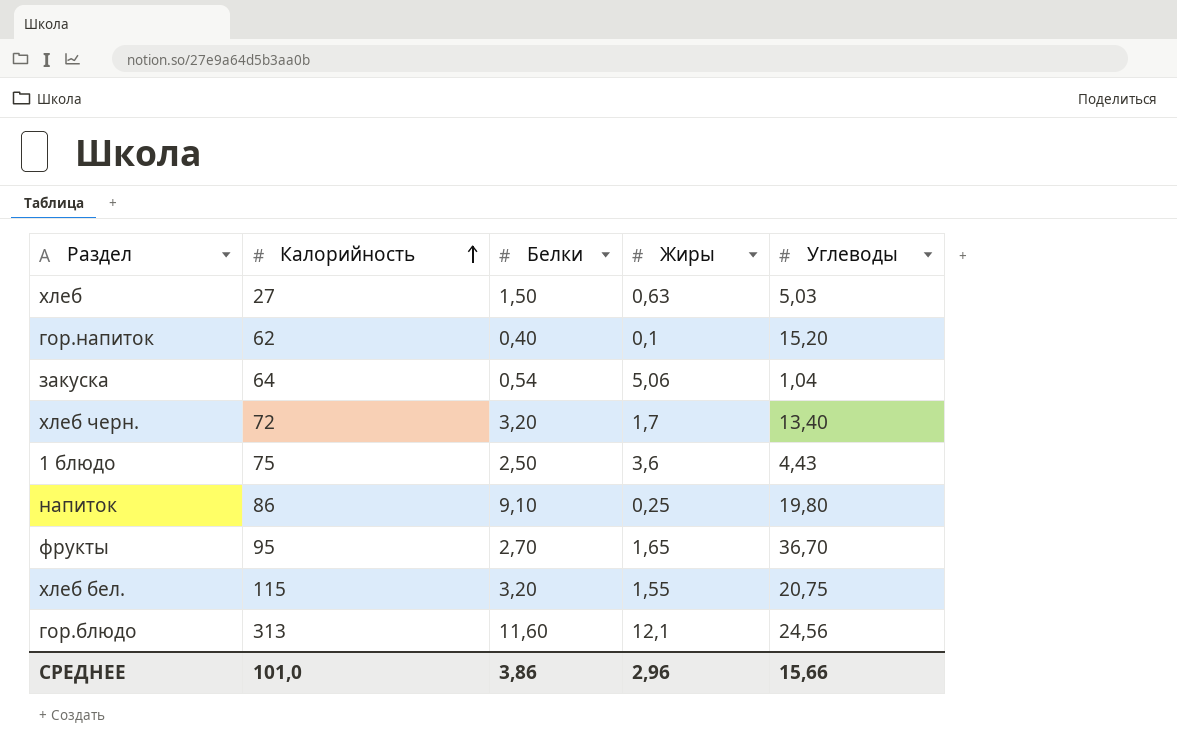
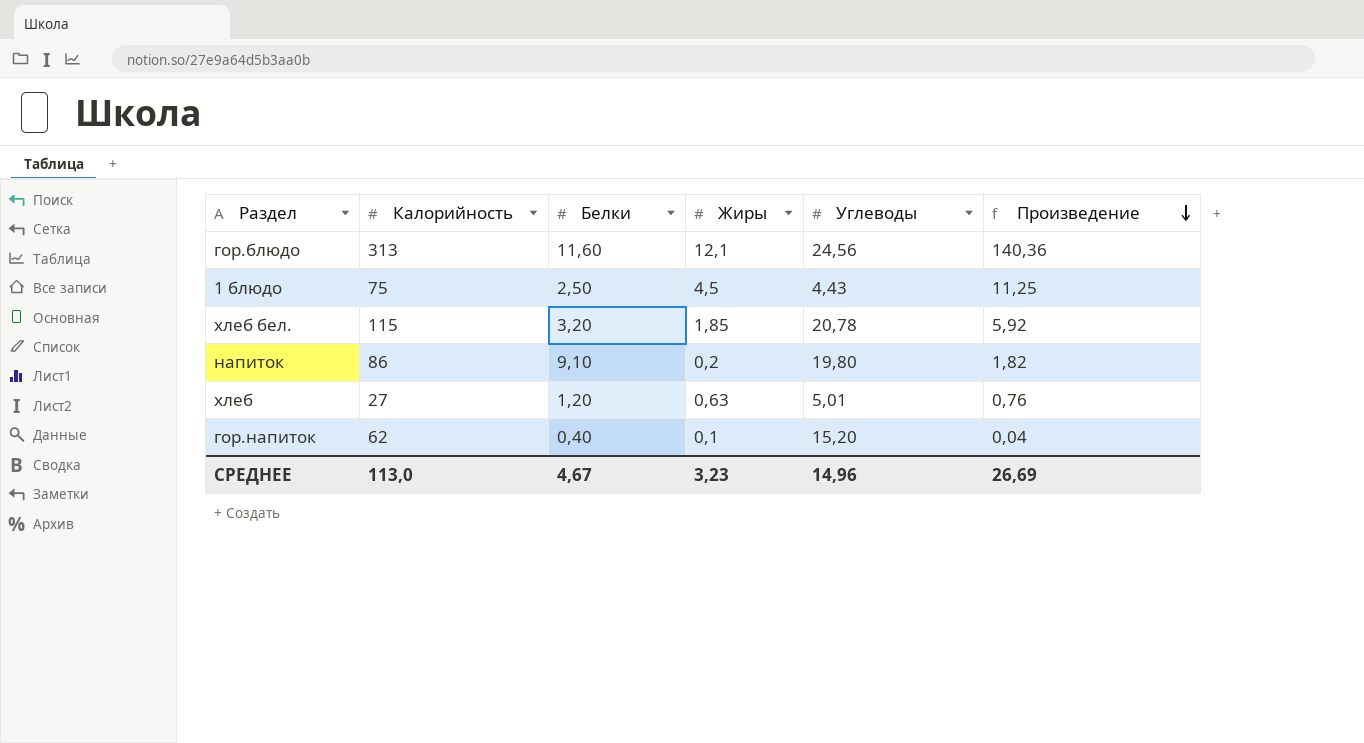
row order: Калорийность ascending -> Произведение descending
column Произведение | formula: none -> [Белки] * [Жиры]
row закуска: 64 | 0,54 | 5,06 | 1,04 -> none
row хлеб черн.: 72 | 3,20 | 1,7 | 13,40 -> none
row фрукты: 95 | 2,70 | 1,65 | 36,70 -> none
1 блюдо | Жиры: 3,6 -> 4,5
хлеб бел. | Жиры: 1,55 -> 1,85
хлеб бел. | Углеводы: 20,75 -> 20,78
напиток | Жиры: 0,25 -> 0,2
хлеб | Белки: 1,50 -> 1,20
хлеб | Углеводы: 5,03 -> 5,01
СРЕДНЕЕ | Калорийность: 101,0 -> 113,0
СРЕДНЕЕ | Белки: 3,86 -> 4,67
СРЕДНЕЕ | Жиры: 2,96 -> 3,23
СРЕДНЕЕ | Углеводы: 15,66 -> 14,96

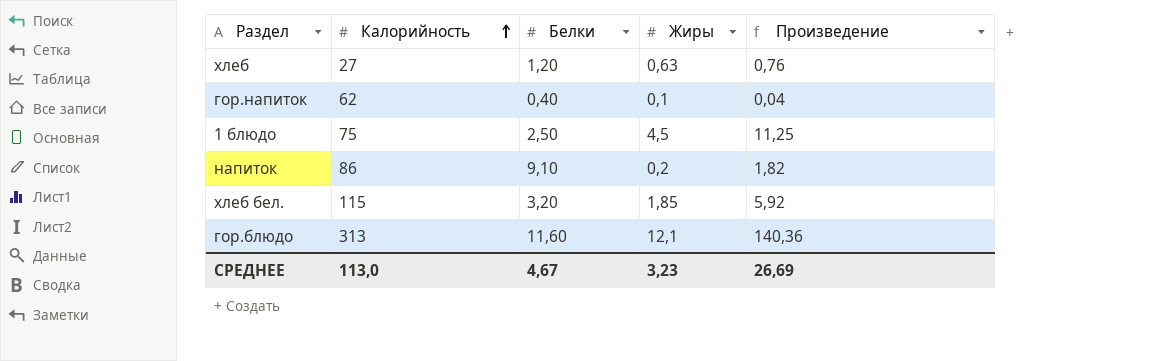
row order: Произведение descending -> Калорийность ascending
column Углеводы | position: 5 -> none

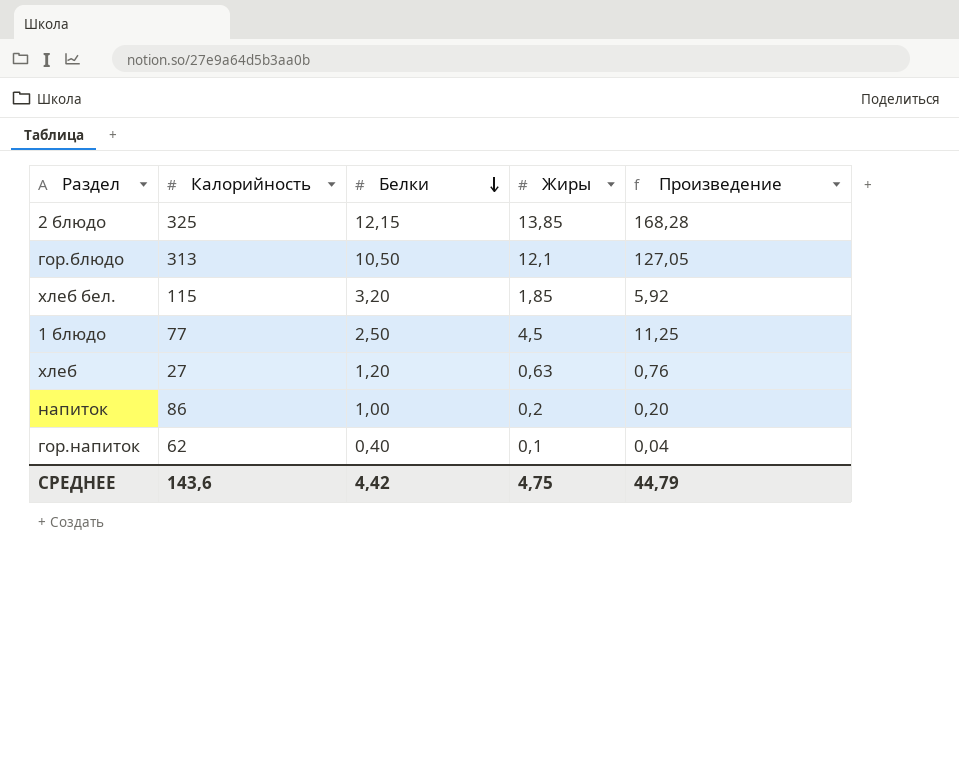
row order: Калорийность ascending -> Белки descending
row 2 блюдо: none -> 325 | 12,15 | 13,85 | 168,28
гор.блюдо | Белки: 11,60 -> 10,50
гор.блюдо | Произведение: 140,36 -> 127,05
1 блюдо | Калорийность: 75 -> 77
напиток | Белки: 9,10 -> 1,00
напиток | Произведение: 1,82 -> 0,20
СРЕДНЕЕ | Калорийность: 113,0 -> 143,6
СРЕДНЕЕ | Белки: 4,67 -> 4,42
СРЕДНЕЕ | Жиры: 3,23 -> 4,75
СРЕДНЕЕ | Произведение: 26,69 -> 44,79

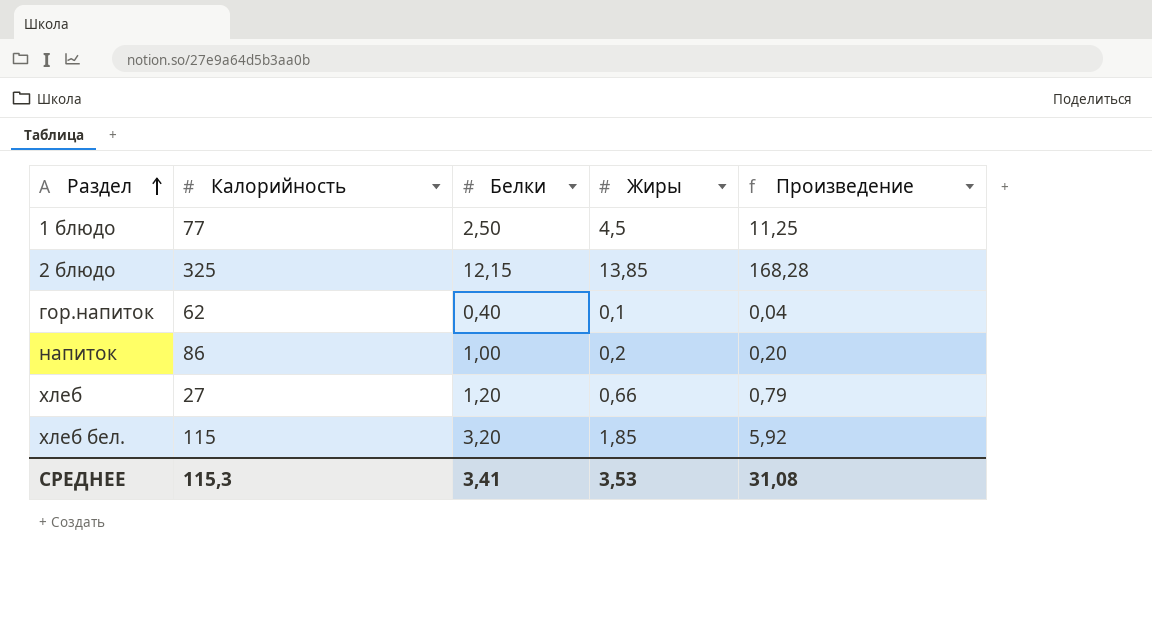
row order: Белки descending -> Раздел ascending
row гор.блюдо: 313 | 10,50 | 12,1 | 127,05 -> none
хлеб | Жиры: 0,63 -> 0,66
хлеб | Произведение: 0,76 -> 0,79
СРЕДНЕЕ | Калорийность: 143,6 -> 115,3
СРЕДНЕЕ | Белки: 4,42 -> 3,41
СРЕДНЕЕ | Жиры: 4,75 -> 3,53
СРЕДНЕЕ | Произведение: 44,79 -> 31,08

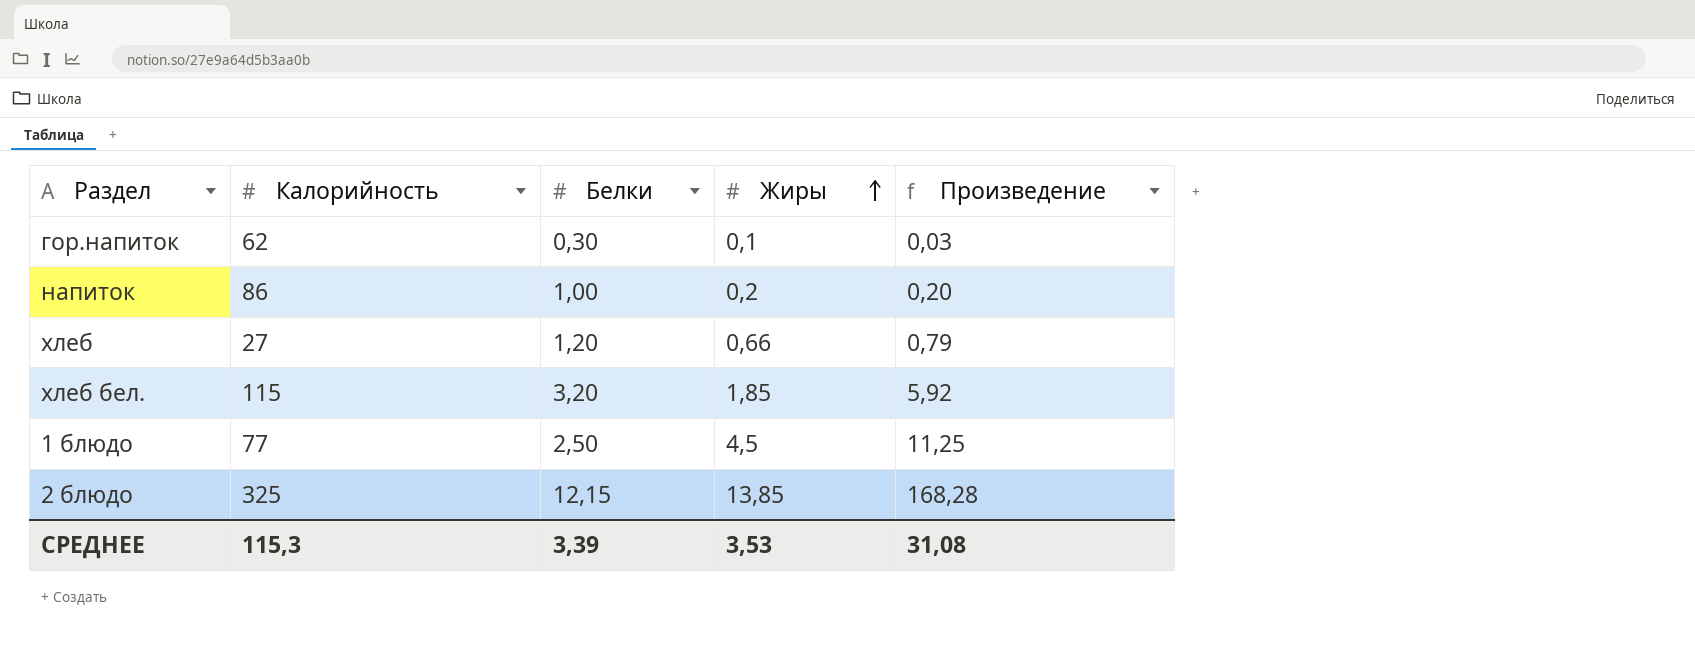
row order: Раздел ascending -> Жиры ascending
гор.напиток | Белки: 0,40 -> 0,30
гор.напиток | Произведение: 0,04 -> 0,03
СРЕДНЕЕ | Белки: 3,41 -> 3,39

